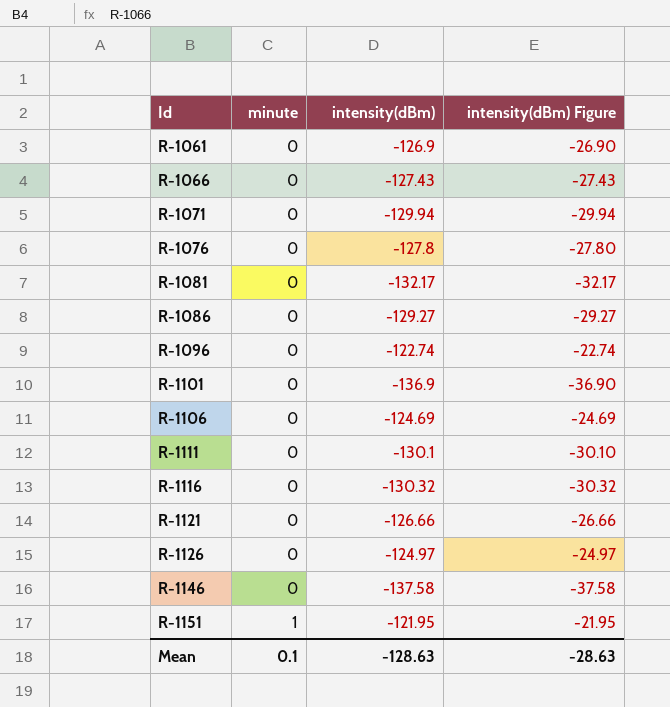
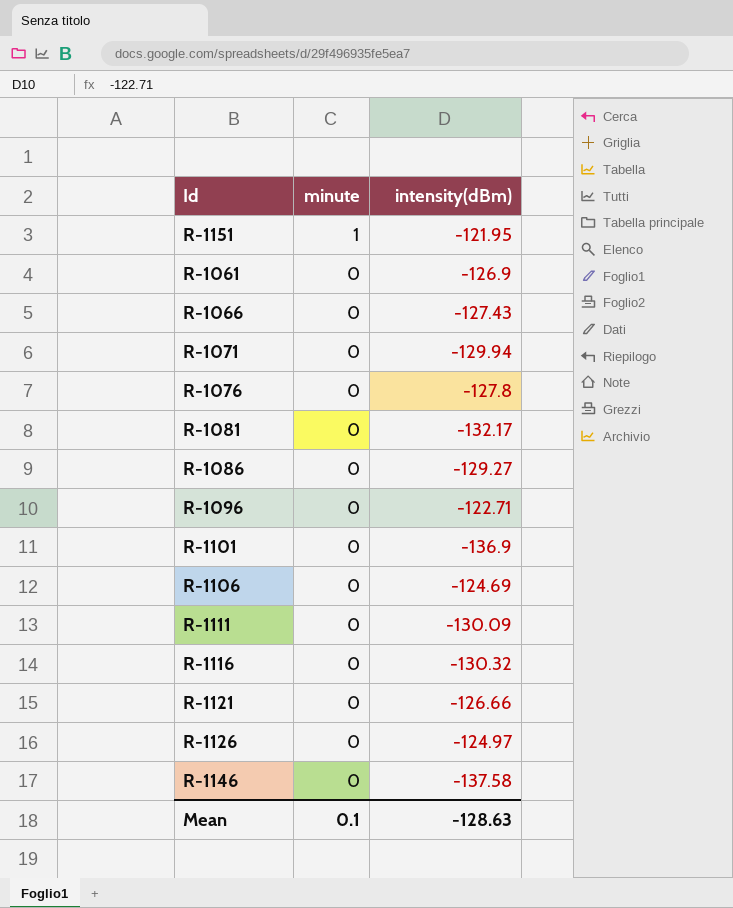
row order: Id ascending -> minute descending
column intensity(dBm) Figure | formula: [intensity(dBm)] + 100 -> none
R-1096 | intensity(dBm): -122.74 -> -122.71
R-1111 | intensity(dBm): -130.1 -> -130.09

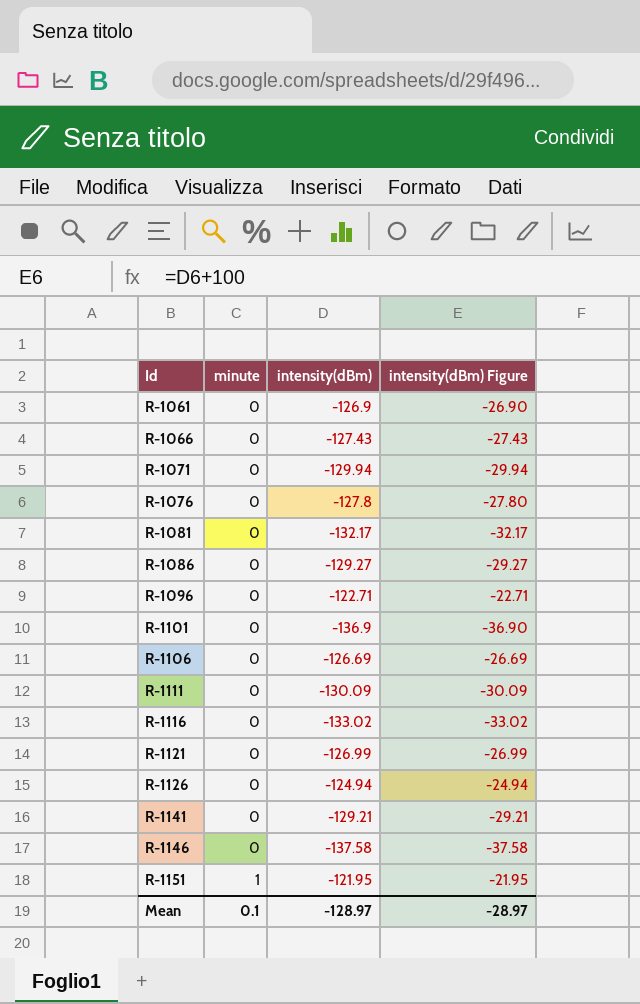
row order: minute descending -> Id ascending
column intensity(dBm) Figure | formula: none -> [intensity(dBm)] + 100
R-1106 | intensity(dBm): -124.69 -> -126.69
R-1116 | intensity(dBm): -130.32 -> -133.02
R-1121 | intensity(dBm): -126.66 -> -126.99
R-1126 | intensity(dBm): -124.97 -> -124.94
row R-1141: none -> 0 | -129.21 | -29.21
Mean | intensity(dBm): -128.63 -> -128.97

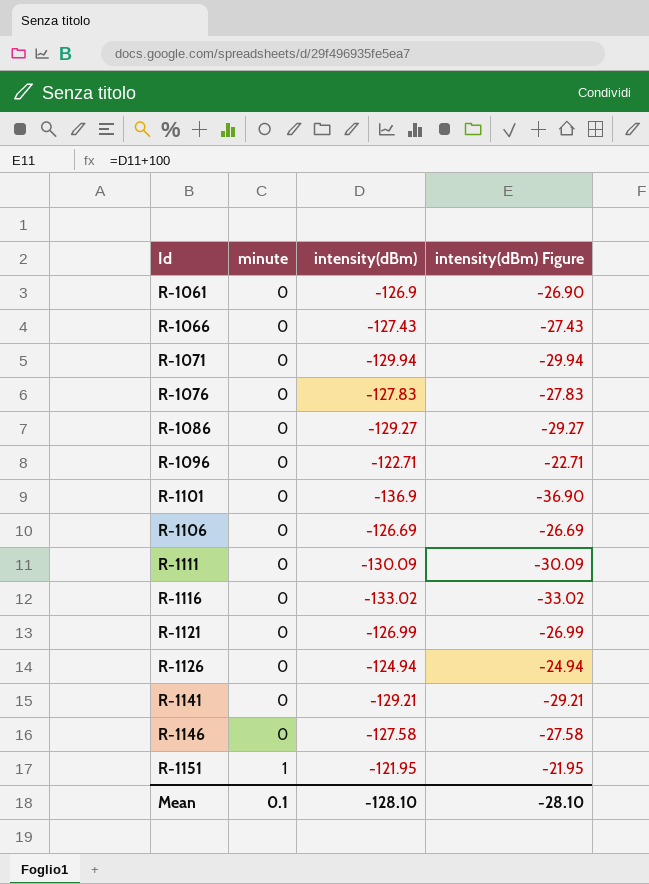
row R-1081: 0 | -132.17 | -32.17 -> none
R-1076 | intensity(dBm): -127.8 -> -127.83
R-1076 | intensity(dBm) Figure: -27.80 -> -27.83
R-1146 | intensity(dBm): -137.58 -> -127.58
R-1146 | intensity(dBm) Figure: -37.58 -> -27.58
Mean | intensity(dBm): -128.97 -> -128.10
Mean | intensity(dBm) Figure: -28.97 -> -28.10

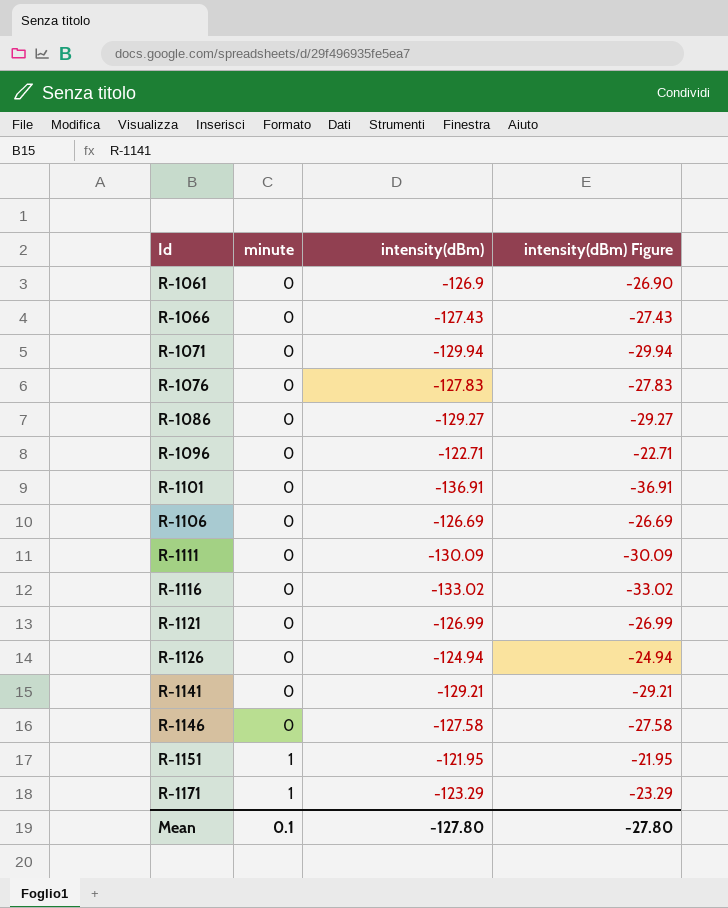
R-1101 | intensity(dBm): -136.9 -> -136.91
R-1101 | intensity(dBm) Figure: -36.90 -> -36.91
row R-1171: none -> 1 | -123.29 | -23.29
Mean | intensity(dBm): -128.10 -> -127.80
Mean | intensity(dBm) Figure: -28.10 -> -27.80

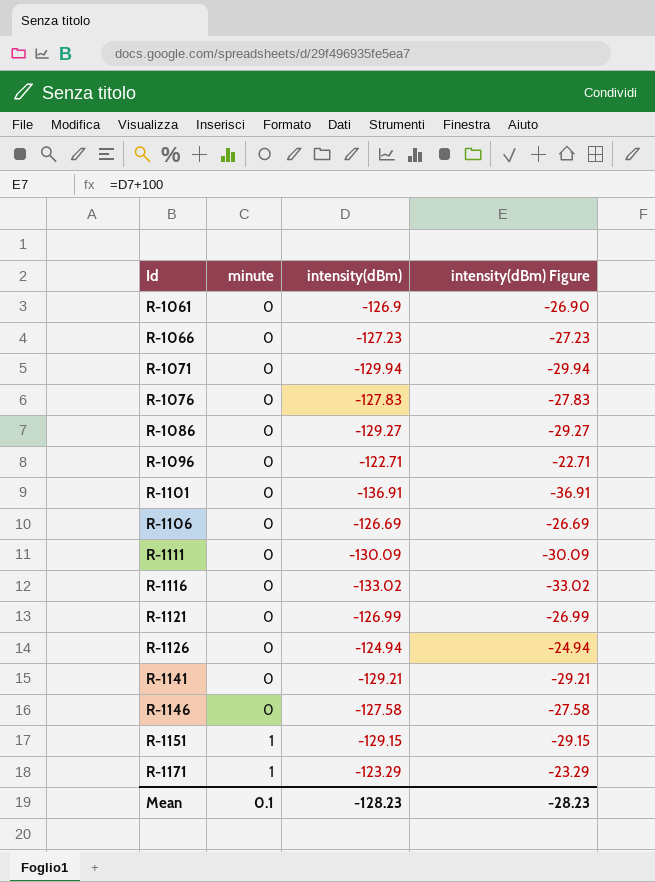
R-1066 | intensity(dBm): -127.43 -> -127.23
R-1066 | intensity(dBm) Figure: -27.43 -> -27.23
R-1151 | intensity(dBm): -121.95 -> -129.15
R-1151 | intensity(dBm) Figure: -21.95 -> -29.15
Mean | intensity(dBm): -127.80 -> -128.23
Mean | intensity(dBm) Figure: -27.80 -> -28.23

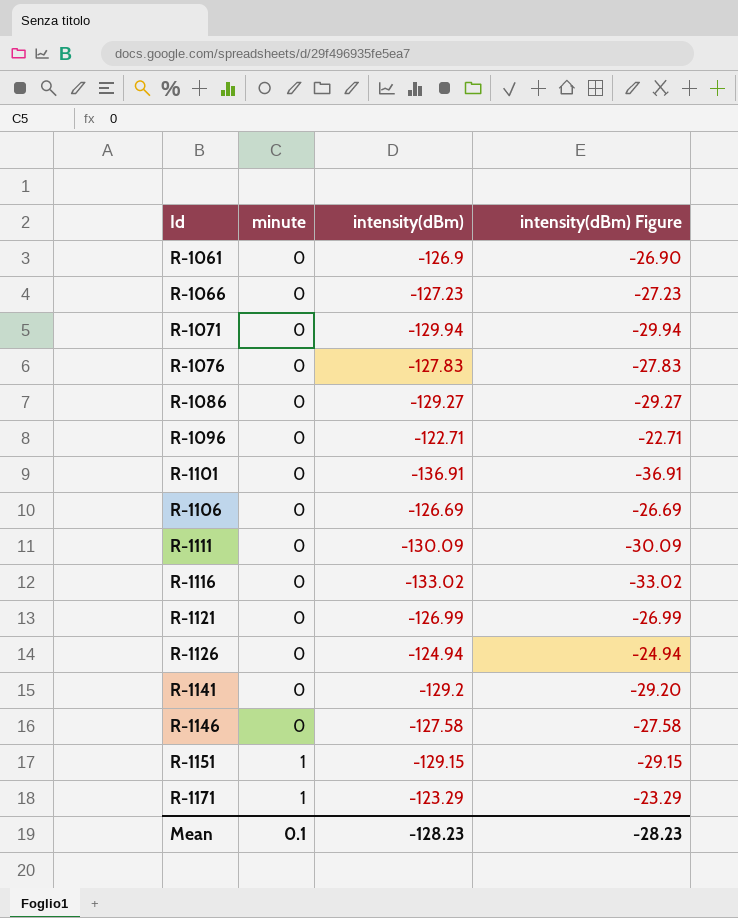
R-1141 | intensity(dBm): -129.21 -> -129.2
R-1141 | intensity(dBm) Figure: -29.21 -> -29.20

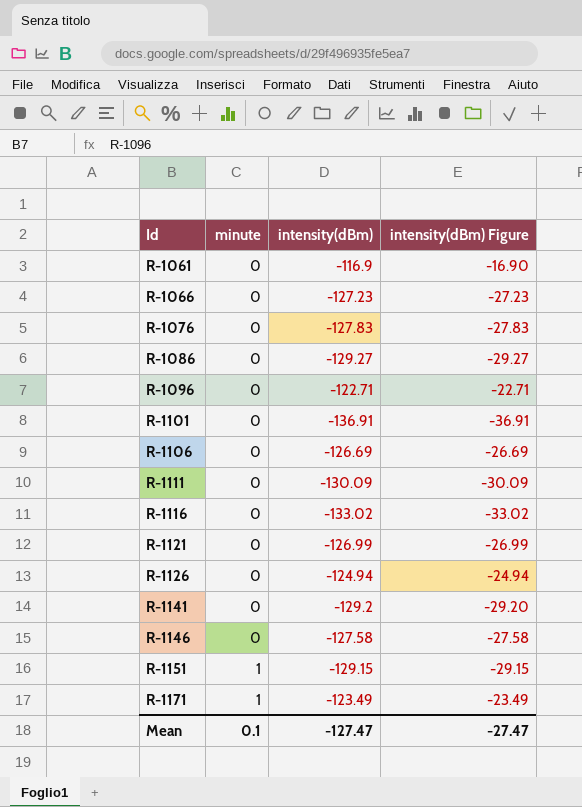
row R-1071: 0 | -129.94 | -29.94 -> none
R-1061 | intensity(dBm): -126.9 -> -116.9
R-1061 | intensity(dBm) Figure: -26.90 -> -16.90
R-1171 | intensity(dBm): -123.29 -> -123.49
R-1171 | intensity(dBm) Figure: -23.29 -> -23.49
Mean | intensity(dBm): -128.23 -> -127.47
Mean | intensity(dBm) Figure: -28.23 -> -27.47

